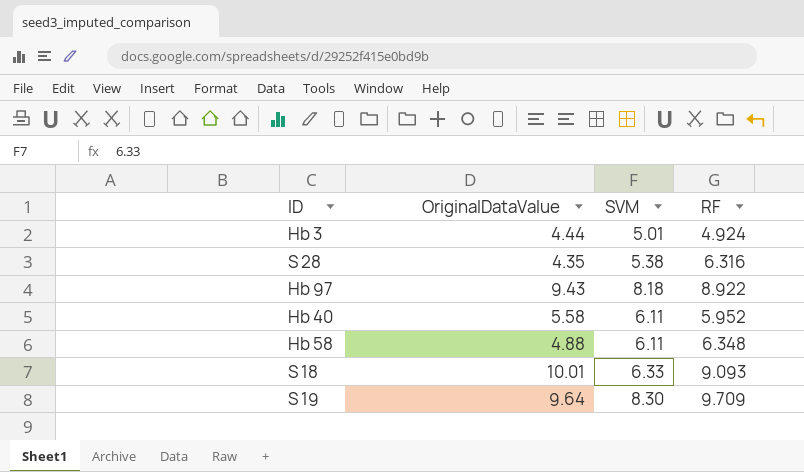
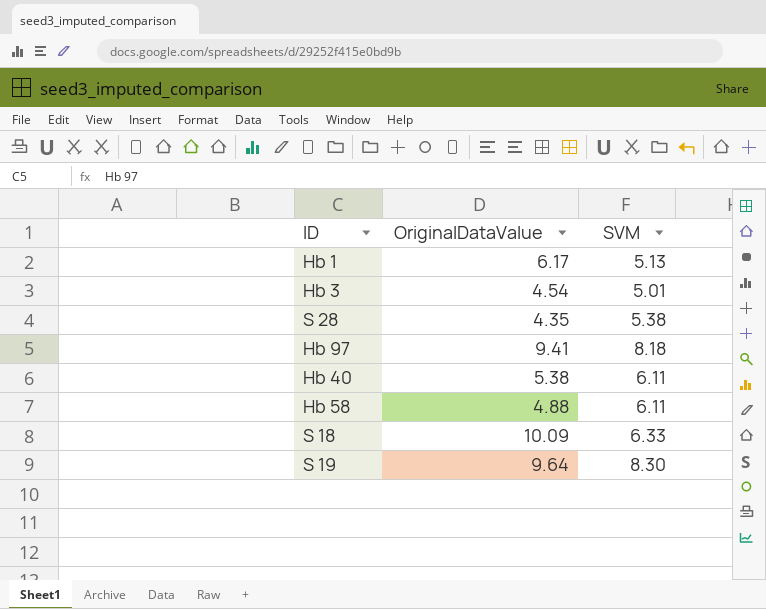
column RF | position: 4 -> none
row Hb 1: none -> 6.17 | 5.13
Hb 3 | OriginalDataValue: 4.44 -> 4.54
Hb 97 | OriginalDataValue: 9.43 -> 9.41
Hb 40 | OriginalDataValue: 5.58 -> 5.38
S 18 | OriginalDataValue: 10.01 -> 10.09

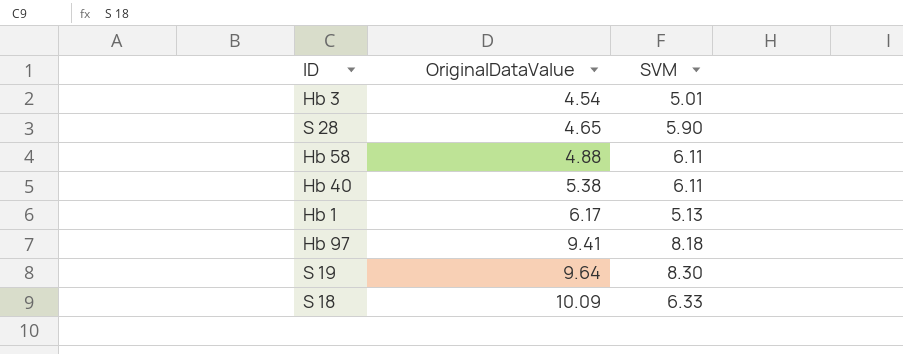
row order: none -> OriginalDataValue ascending
S 28 | OriginalDataValue: 4.35 -> 4.65
S 28 | SVM: 5.38 -> 5.90

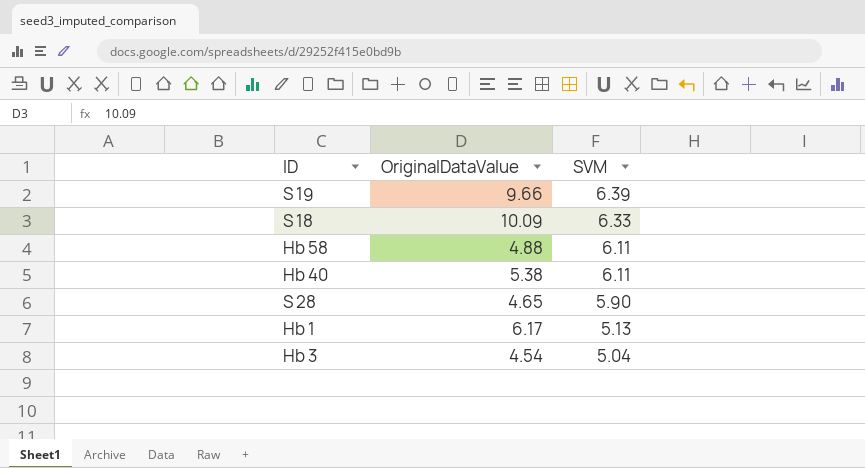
row order: OriginalDataValue ascending -> SVM descending
row Hb 97: 9.41 | 8.18 -> none
S 19 | OriginalDataValue: 9.64 -> 9.66
S 19 | SVM: 8.30 -> 6.39
Hb 3 | SVM: 5.01 -> 5.04

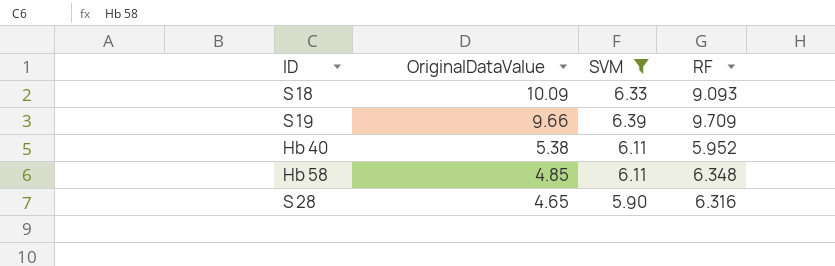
filter: none -> SVM >= 5.90
row order: SVM descending -> OriginalDataValue descending
column RF | position: none -> 4
Hb 58 | OriginalDataValue: 4.88 -> 4.85

